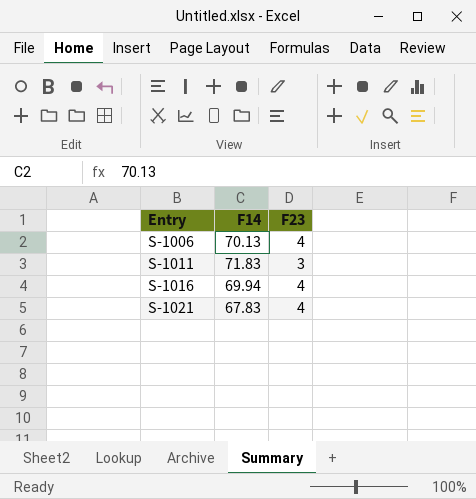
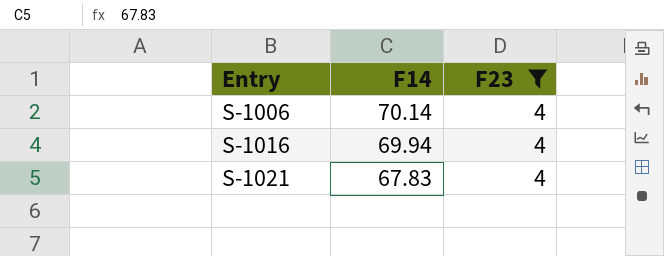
filter: none -> F23 = 4
S-1006 | F14: 70.13 -> 70.14

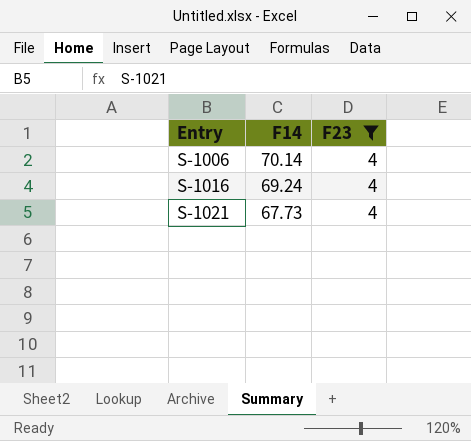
S-1016 | F14: 69.94 -> 69.24
S-1021 | F14: 67.83 -> 67.73

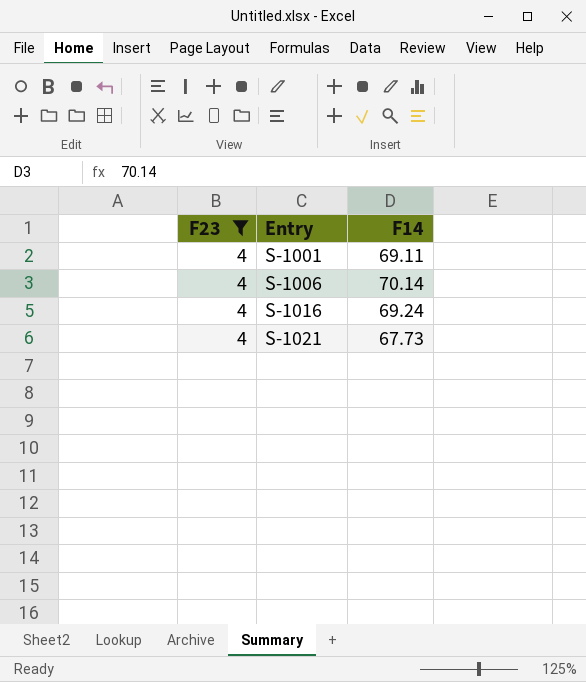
column F23 | position: 3 -> 1
row S-1001: none -> 4 | 69.11

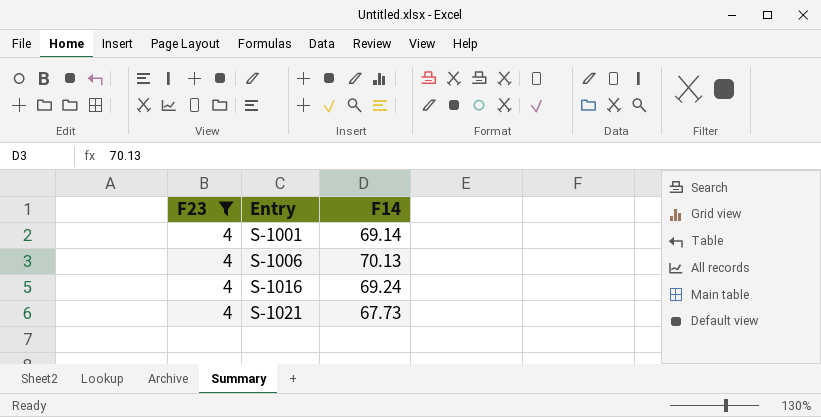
S-1001 | F14: 69.11 -> 69.14
S-1006 | F14: 70.14 -> 70.13

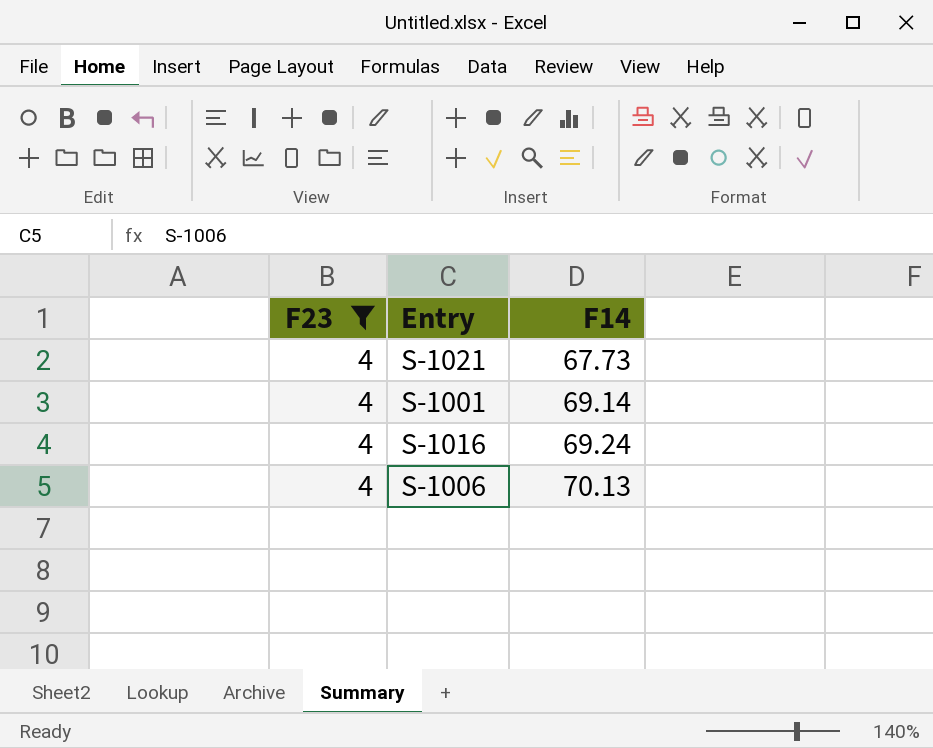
row order: Entry ascending -> F14 ascending

